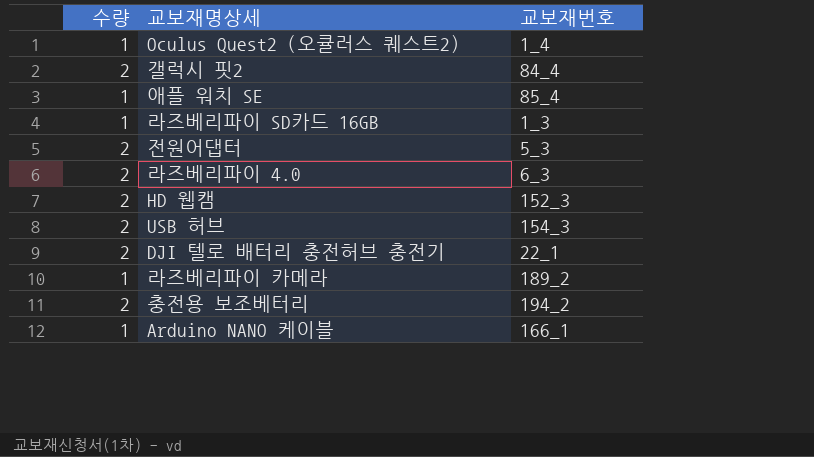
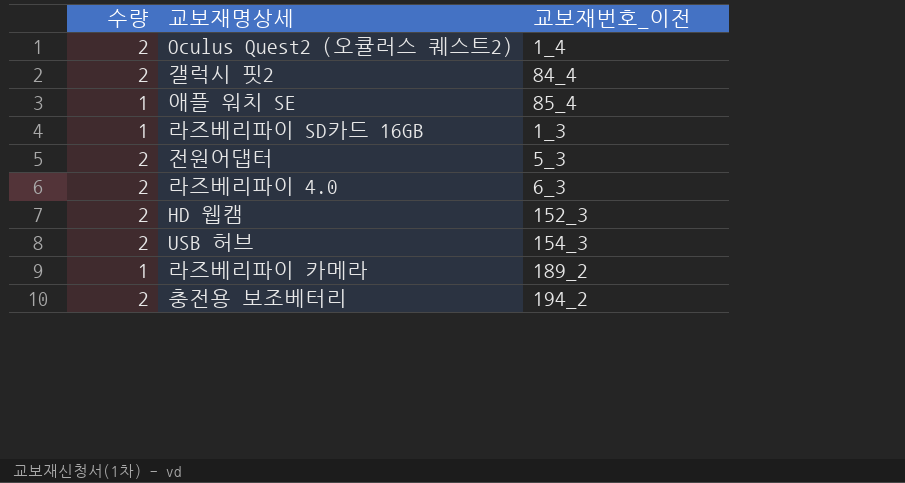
column name: 교보재번호 -> 교보재번호_이전
row DJI 텔로 배터리 충전허브 충전기: 2 | 22_1 -> none
row Arduino NANO 케이블: 1 | 166_1 -> none
Oculus Quest2 (오큘러스 퀘스트2) | 수량: 1 -> 2

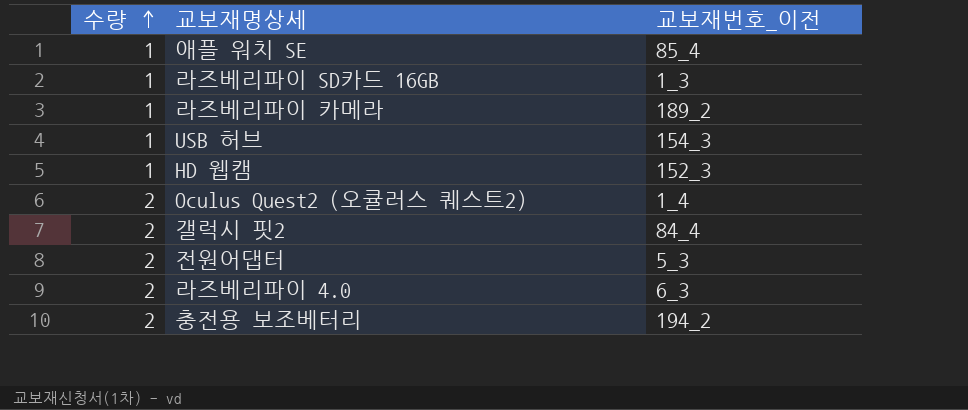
row order: none -> 수량 ascending
USB 허브 | 수량: 2 -> 1
HD 웹캠 | 수량: 2 -> 1

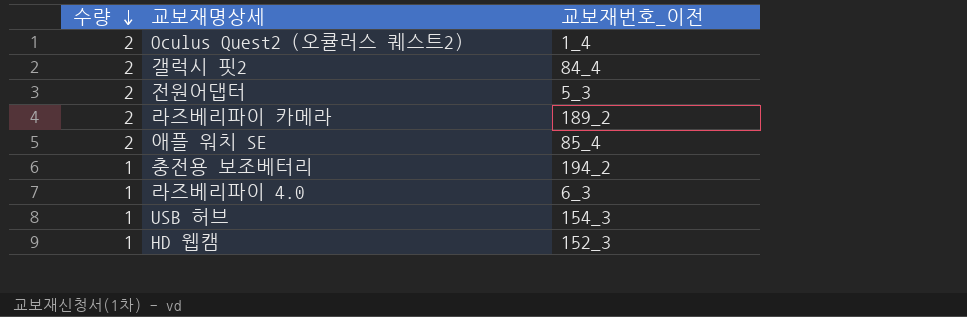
row order: 수량 ascending -> 수량 descending
row 라즈베리파이 SD카드 16GB: 1 | 1_3 -> none
라즈베리파이 카메라 | 수량: 1 -> 2
애플 워치 SE | 수량: 1 -> 2
충전용 보조베터리 | 수량: 2 -> 1
라즈베리파이 4.0 | 수량: 2 -> 1

